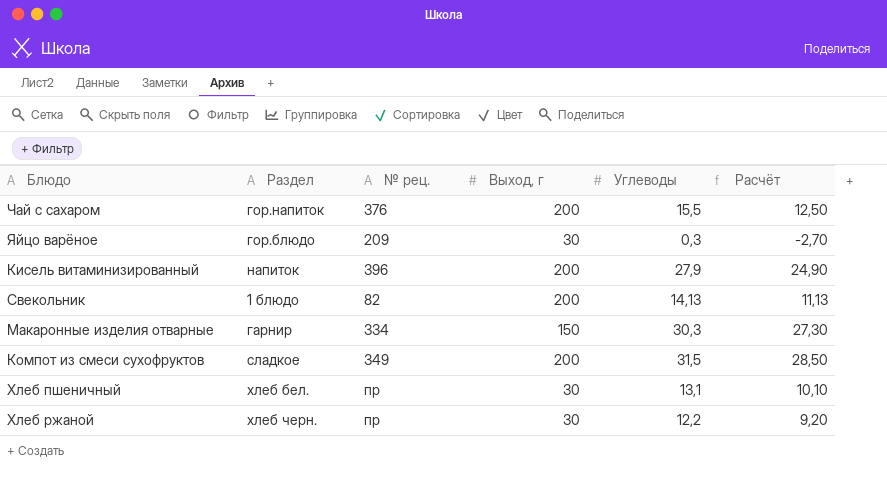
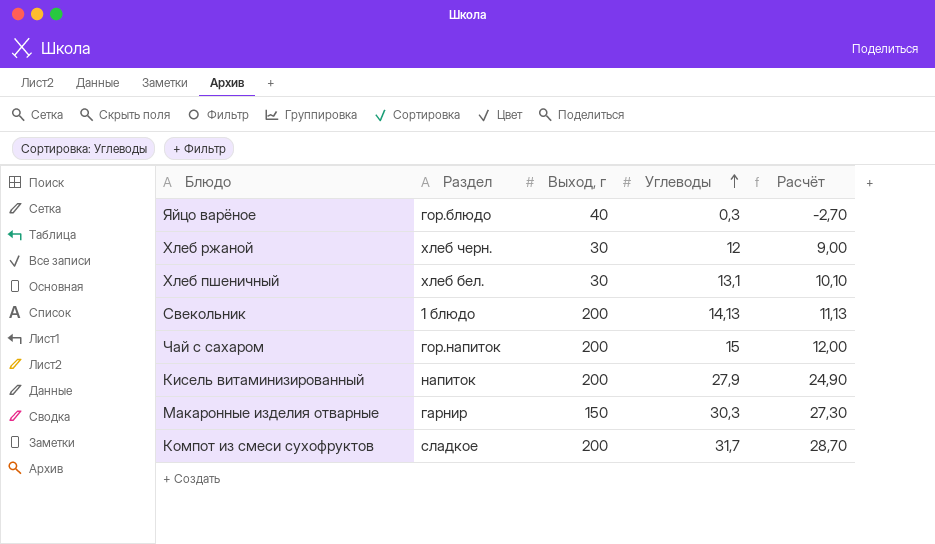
row order: none -> Углеводы ascending
column № рец. | position: 3 -> none
Яйцо варёное | Выход, г: 30 -> 40
Хлеб ржаной | Углеводы: 12,2 -> 12
Хлеб ржаной | Расчёт: 9,20 -> 9,00
Чай с сахаром | Углеводы: 15,5 -> 15
Чай с сахаром | Расчёт: 12,50 -> 12,00
Компот из смеси сухофруктов | Углеводы: 31,5 -> 31,7
Компот из смеси сухофруктов | Расчёт: 28,50 -> 28,70

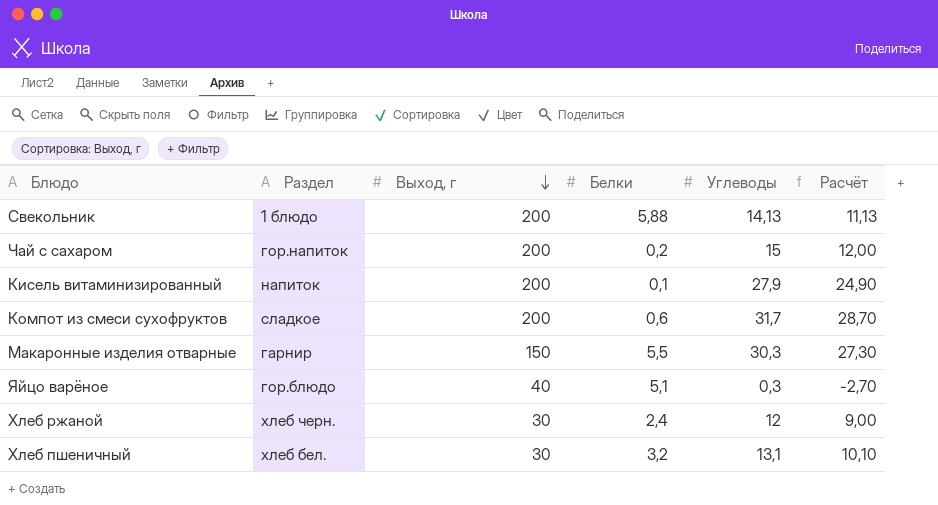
row order: Углеводы ascending -> Выход, г descending
column Белки | position: none -> 4

